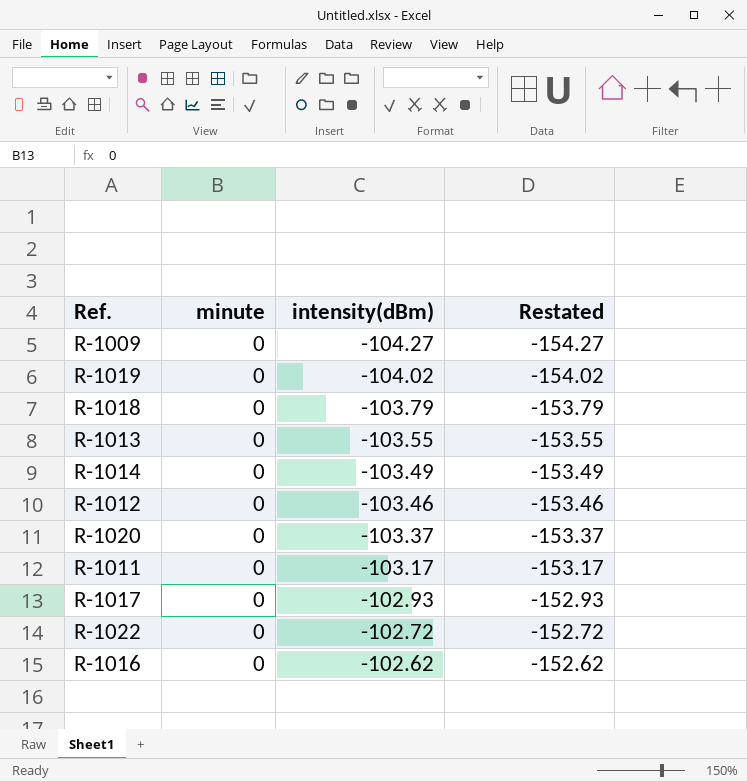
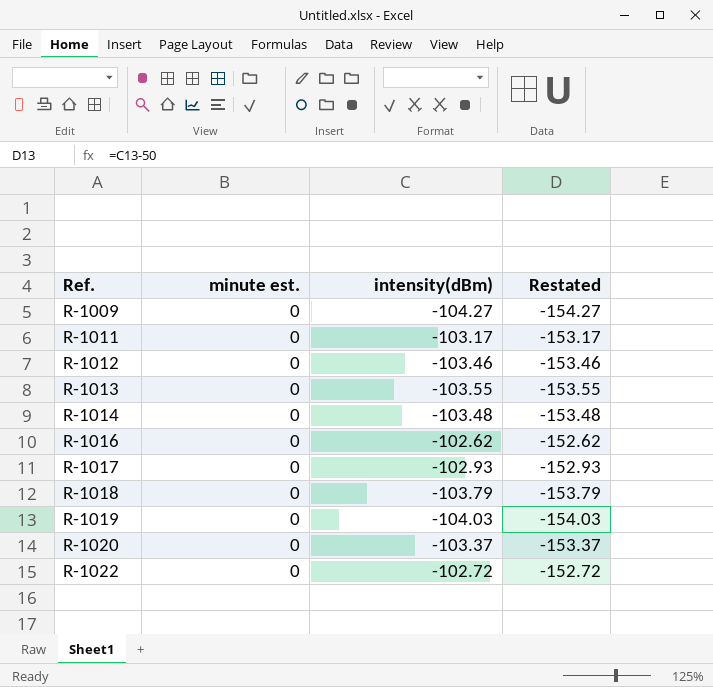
row order: intensity(dBm) ascending -> Ref. ascending
column name: minute -> minute est.
R-1014 | intensity(dBm): -103.49 -> -103.48
R-1014 | Restated: -153.49 -> -153.48
R-1019 | intensity(dBm): -104.02 -> -104.03
R-1019 | Restated: -154.02 -> -154.03

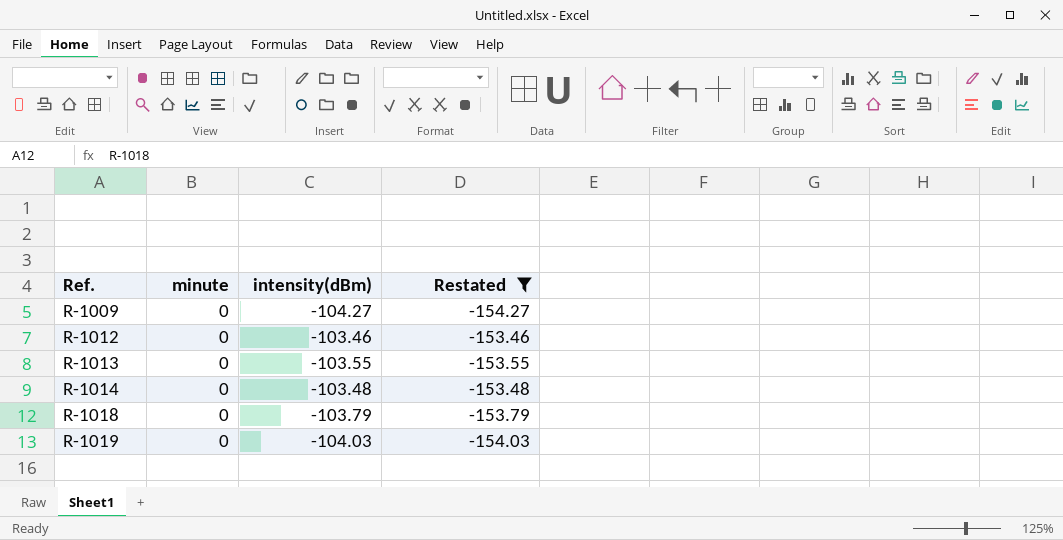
filter: none -> Restated <= -153.46
column name: minute est. -> minute

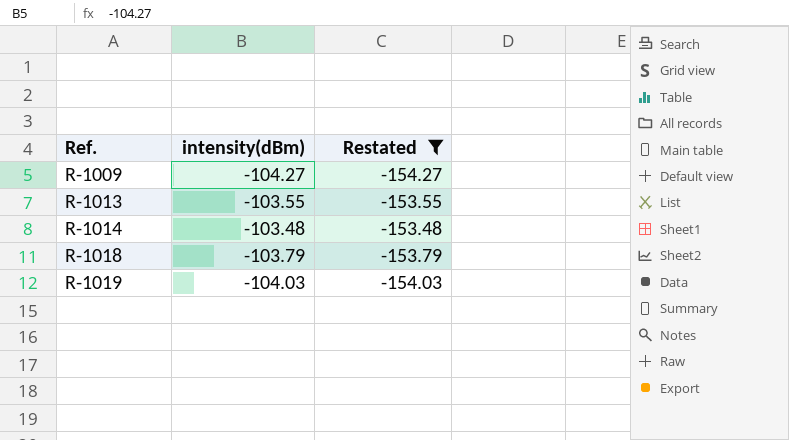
column minute | position: 2 -> none
row R-1012: 0 | -103.46 | -153.46 -> none

